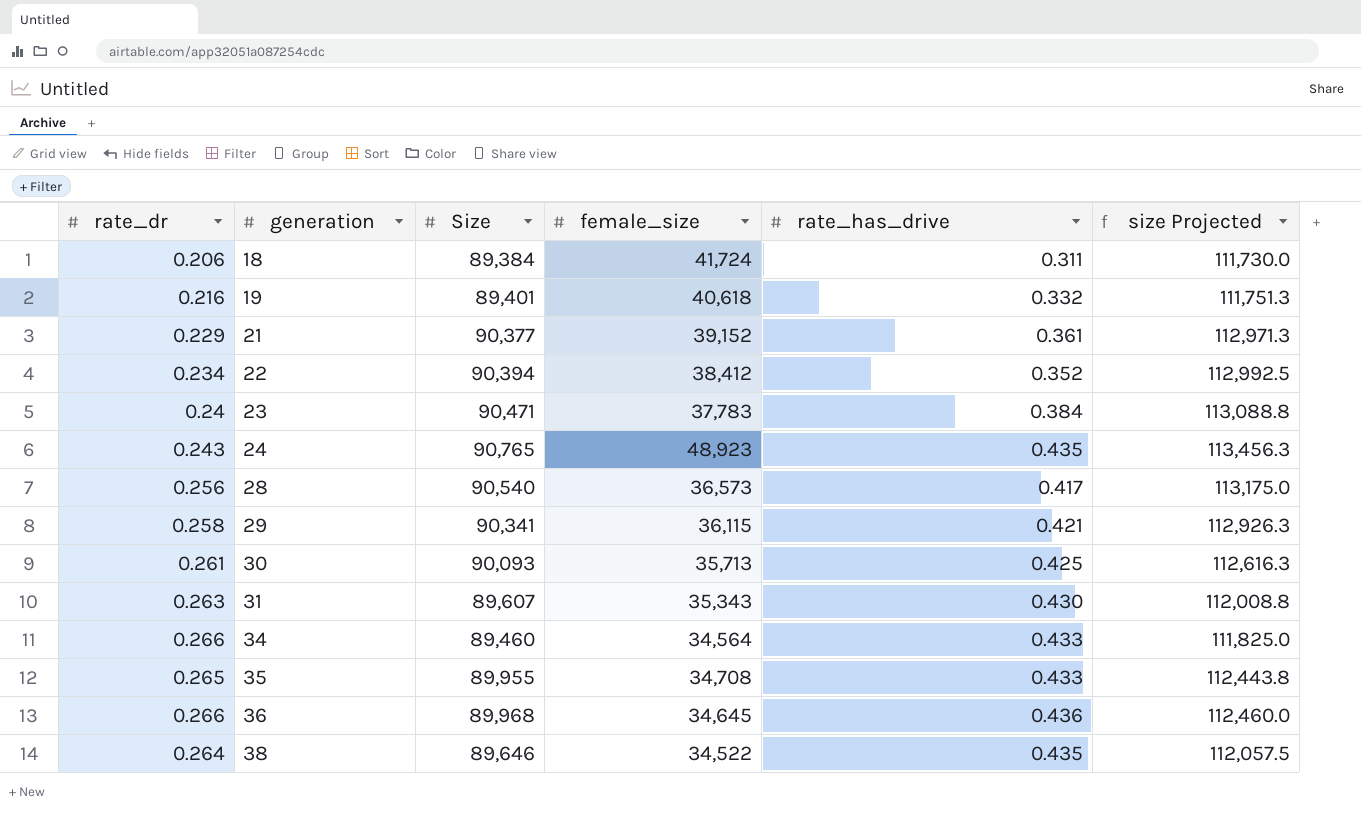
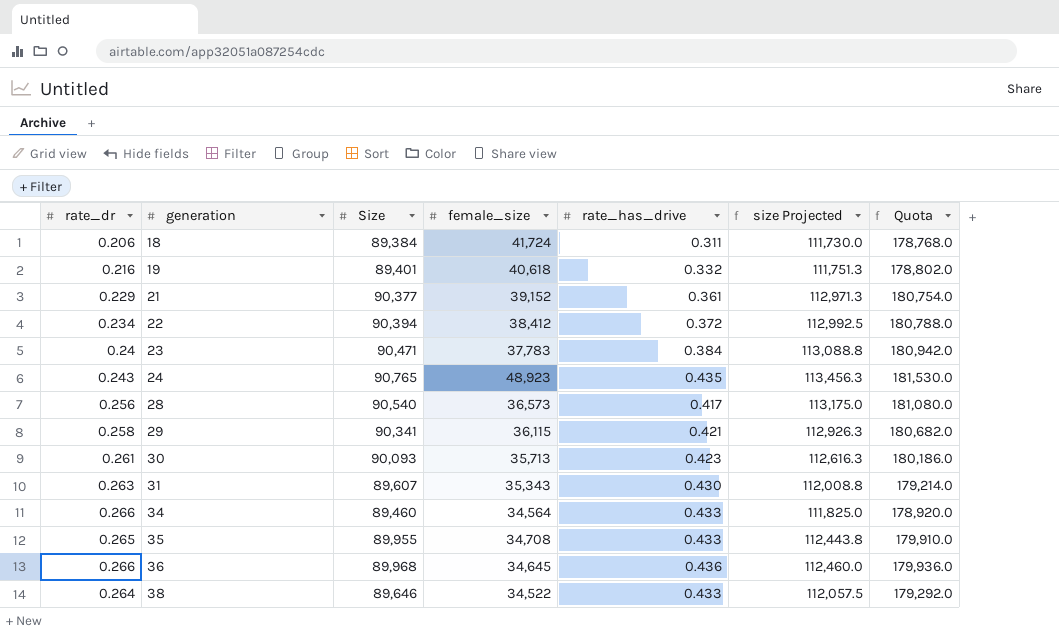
column Quota | formula: none -> [Size] * 2
22 | rate_has_drive: 0.352 -> 0.372
30 | rate_has_drive: 0.425 -> 0.423
38 | rate_has_drive: 0.435 -> 0.433

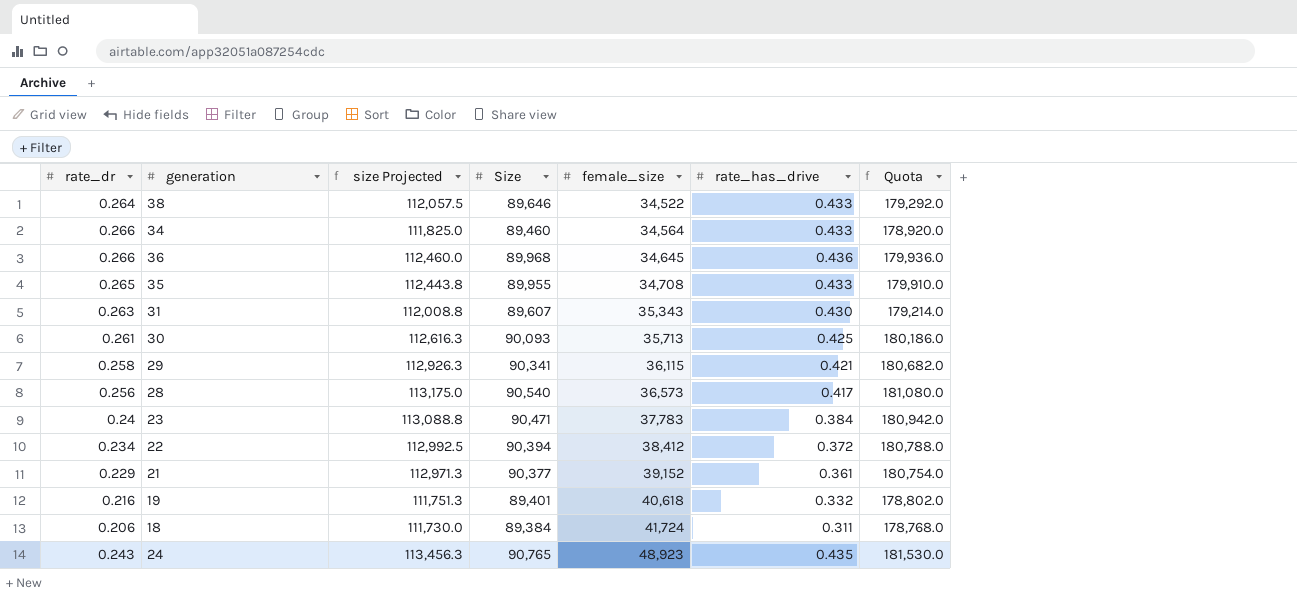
row order: generation ascending -> female_size ascending
column size Projected | position: 6 -> 3
30 | rate_has_drive: 0.423 -> 0.425

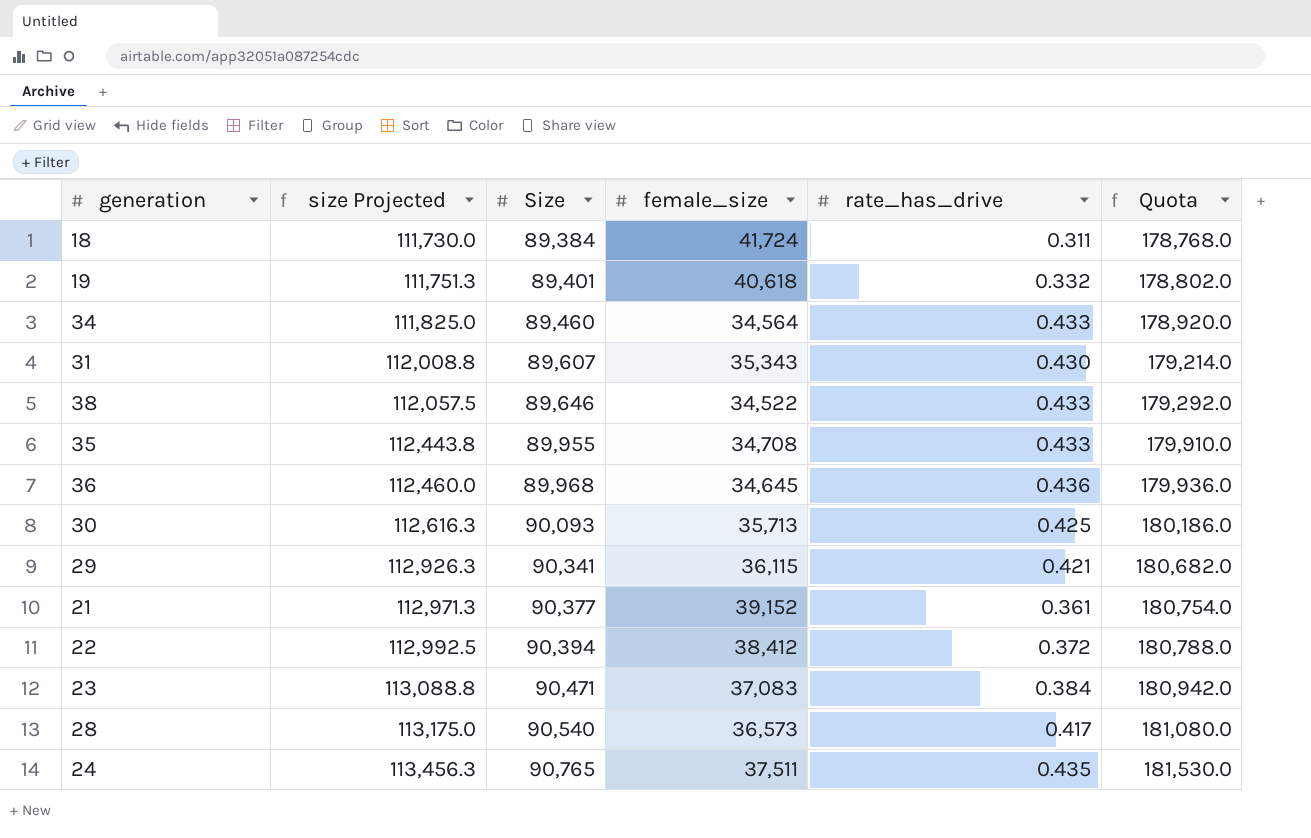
row order: female_size ascending -> size Projected ascending
column rate_dr | position: 1 -> none
23 | female_size: 37,783 -> 37,083
24 | female_size: 48,923 -> 37,511

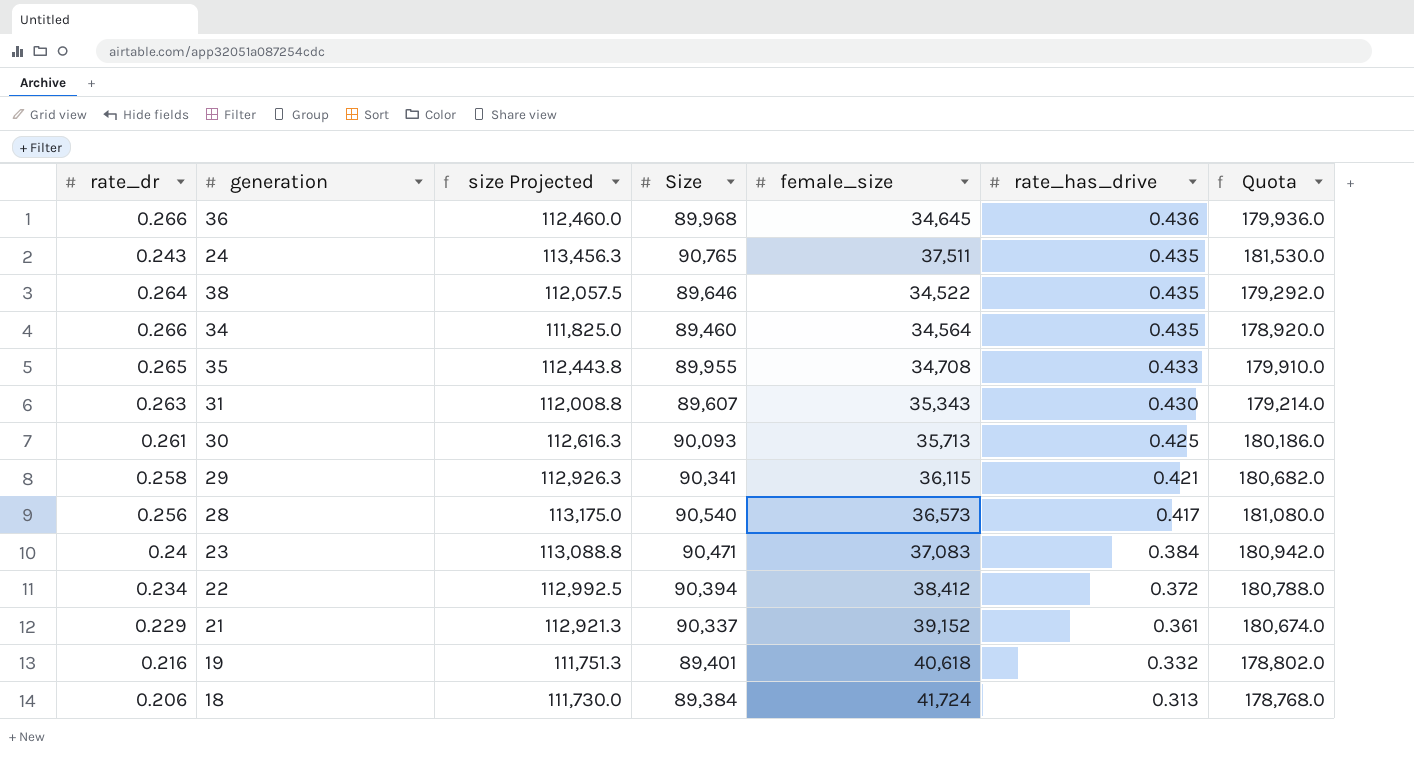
row order: size Projected ascending -> rate_has_drive descending
column rate_dr | position: none -> 1
38 | rate_has_drive: 0.433 -> 0.435
34 | rate_has_drive: 0.433 -> 0.435
21 | size Projected: 112,971.3 -> 112,921.3
21 | Size: 90,377 -> 90,337
21 | Quota: 180,754.0 -> 180,674.0
18 | rate_has_drive: 0.311 -> 0.313

